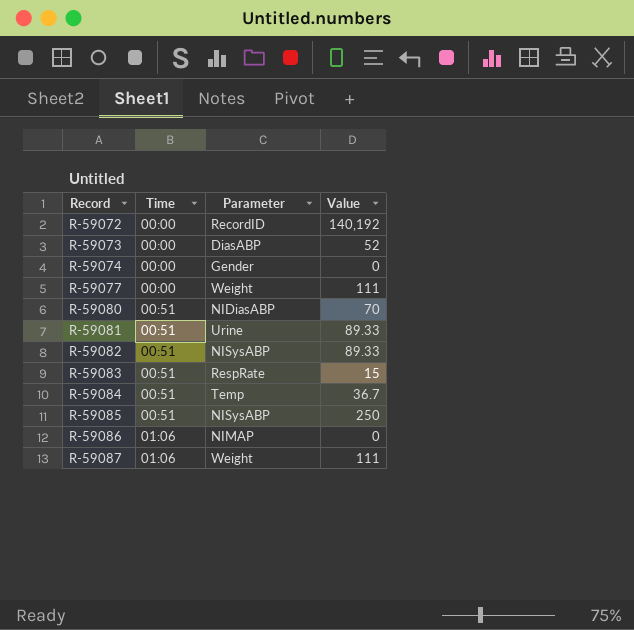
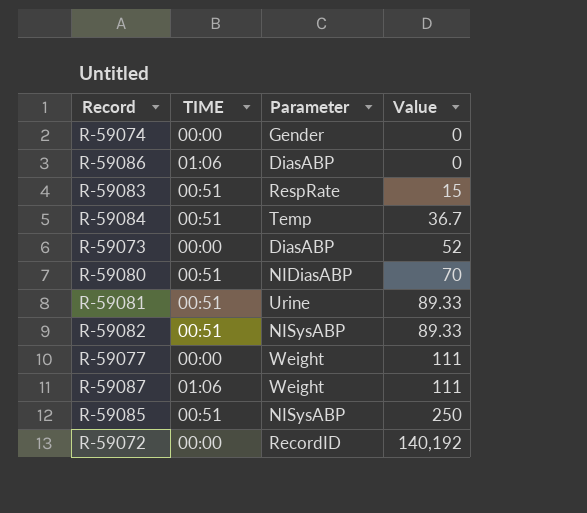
row order: Record ascending -> Value ascending
column name: Time -> TIME
R-59086 | Parameter: NIMAP -> DiasABP

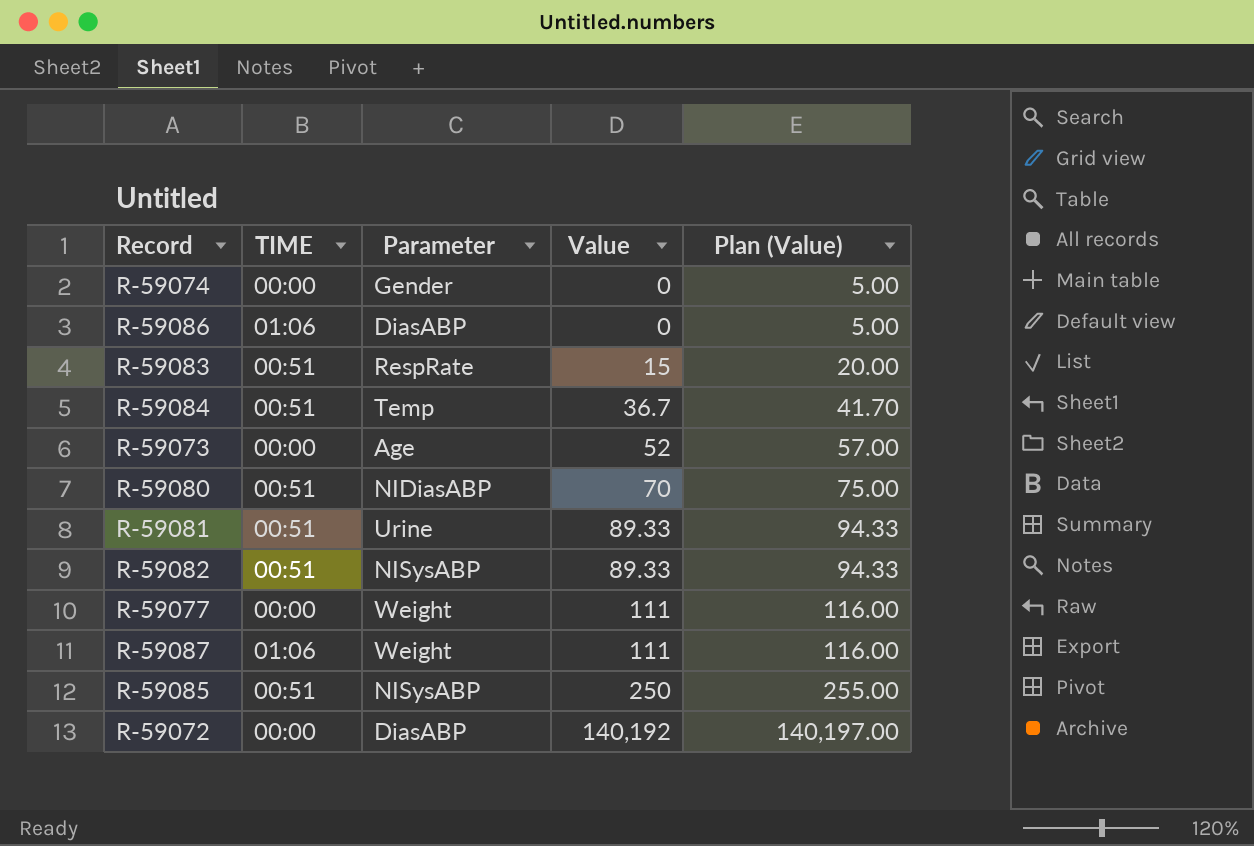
column Plan (Value) | formula: none -> [Value] + 5
R-59073 | Parameter: DiasABP -> Age
R-59072 | Parameter: RecordID -> DiasABP

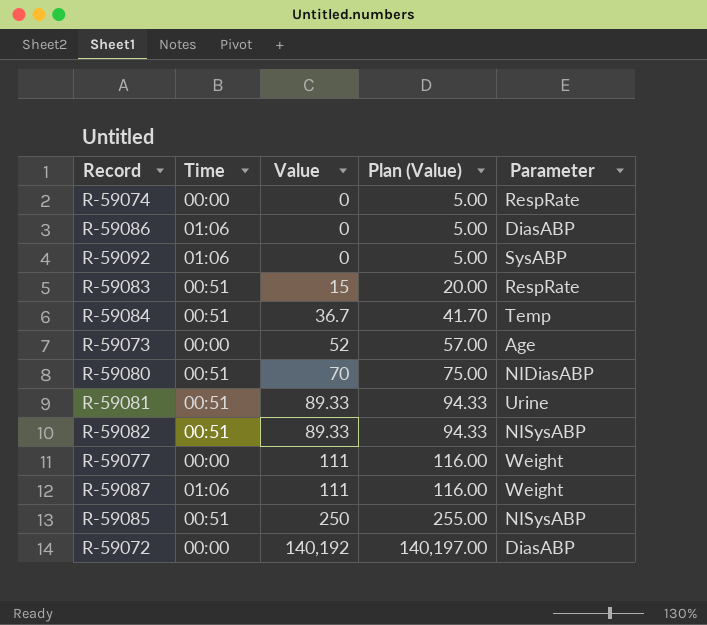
column name: TIME -> Time
column Parameter | position: 3 -> 5
R-59074 | Parameter: Gender -> RespRate
row R-59092: none -> 01:06 | 0 | 5.00 | SysABP

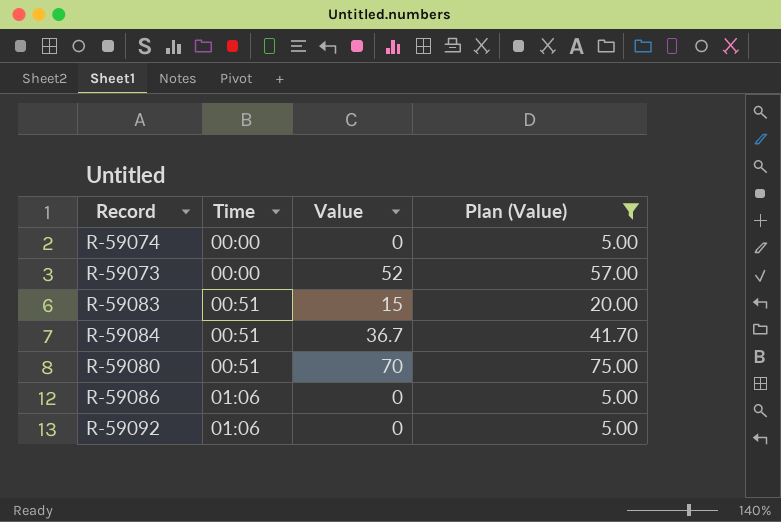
filter: none -> Plan (Value) <= 75.00
row order: Value ascending -> Time ascending
column Parameter | position: 5 -> none

